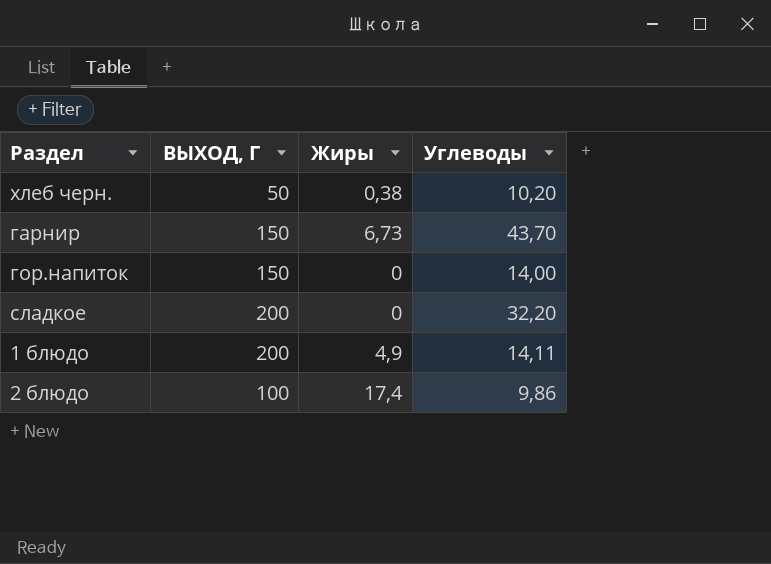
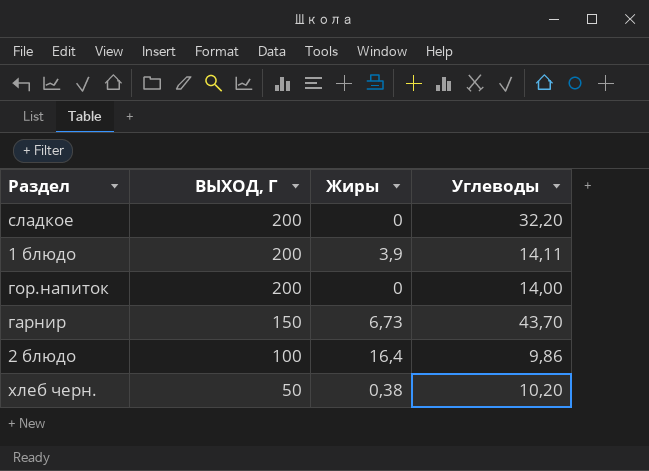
row order: none -> ВЫХОД, Г descending
1 блюдо | Жиры: 4,9 -> 3,9
гор.напиток | ВЫХОД, Г: 150 -> 200
2 блюдо | Жиры: 17,4 -> 16,4

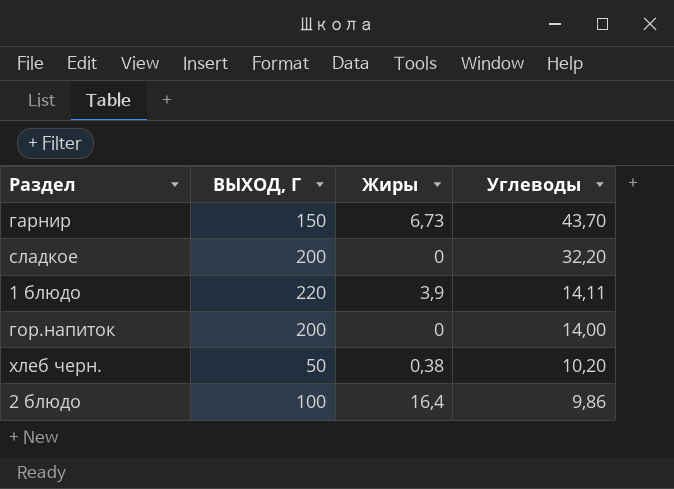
row order: ВЫХОД, Г descending -> Углеводы descending
1 блюдо | ВЫХОД, Г: 200 -> 220

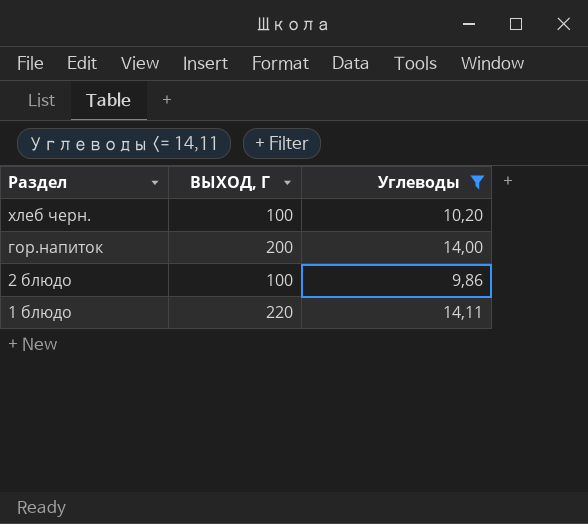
filter: none -> Углеводы <= 14,11
row order: Углеводы descending -> Раздел descending
column Жиры | position: 3 -> none
хлеб черн. | ВЫХОД, Г: 50 -> 100

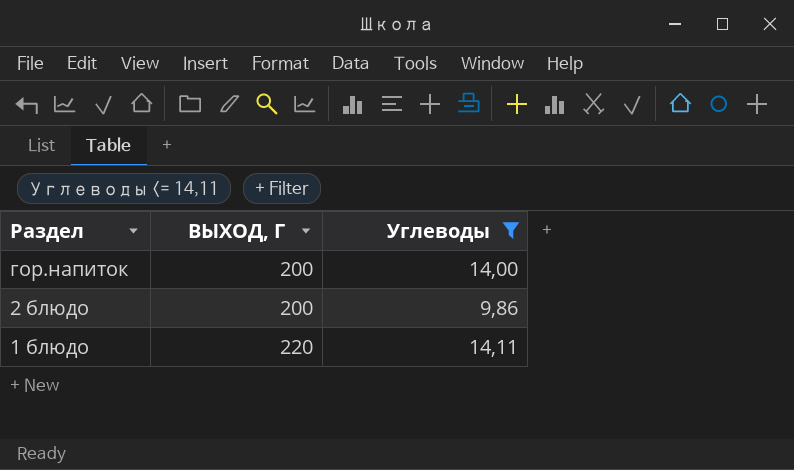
row хлеб черн.: 100 | 10,20 -> none
2 блюдо | ВЫХОД, Г: 100 -> 200

